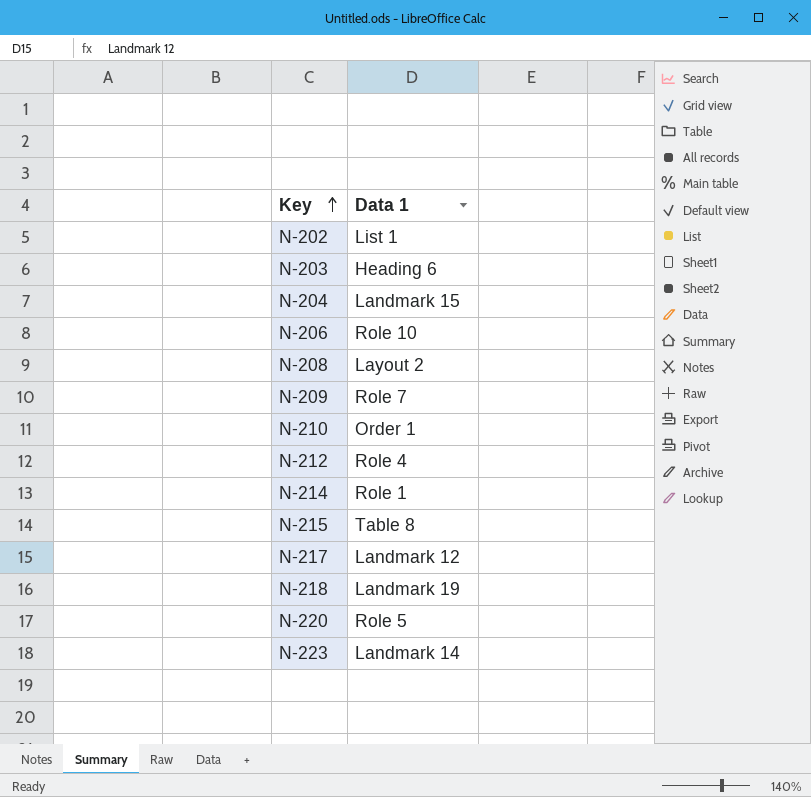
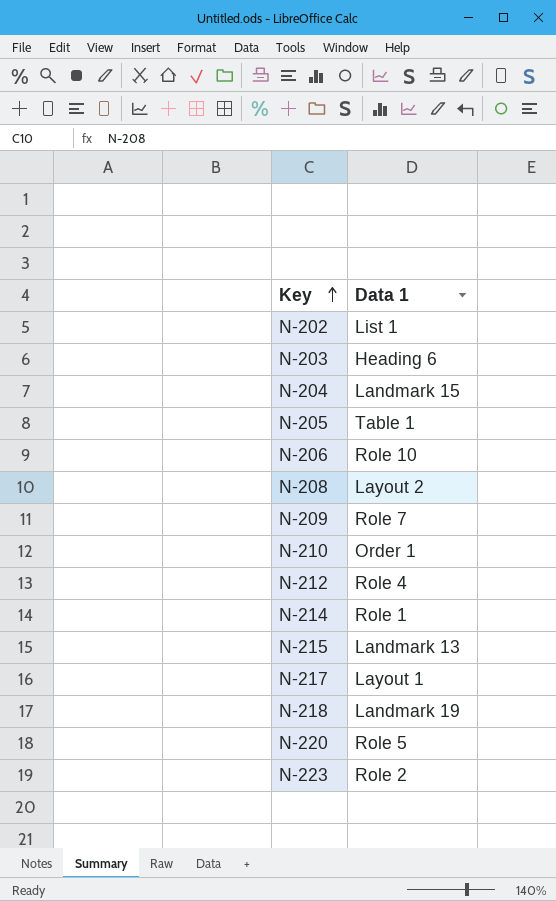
row N-205: none -> Table 1
N-215 | Data 1: Table 8 -> Landmark 13
N-217 | Data 1: Landmark 12 -> Layout 1
N-223 | Data 1: Landmark 14 -> Role 2

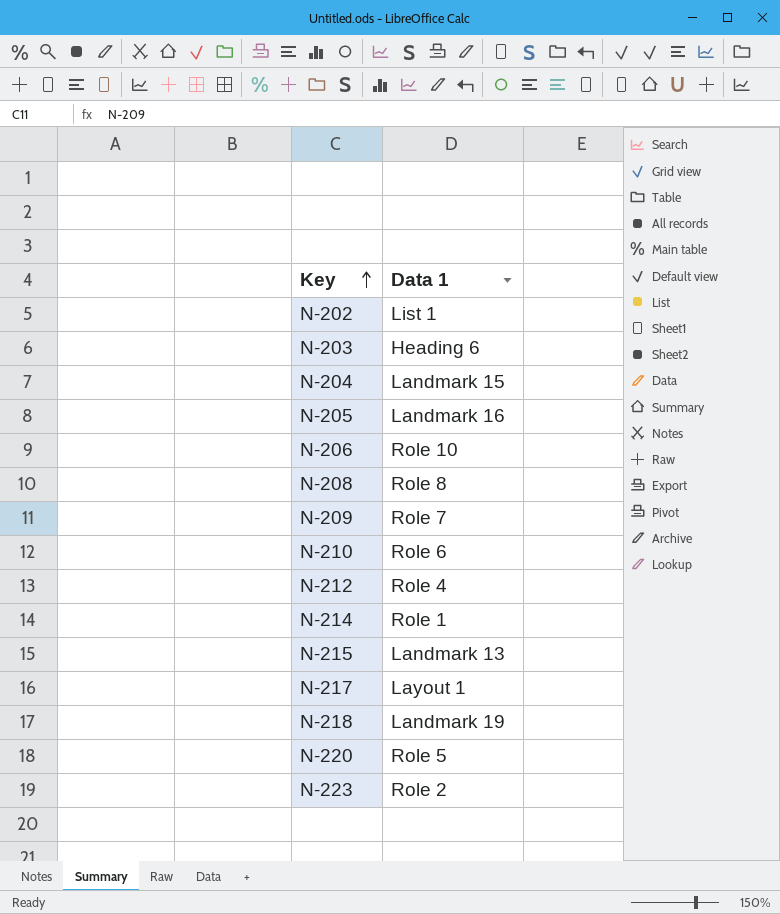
N-205 | Data 1: Table 1 -> Landmark 16
N-208 | Data 1: Layout 2 -> Role 8
N-210 | Data 1: Order 1 -> Role 6

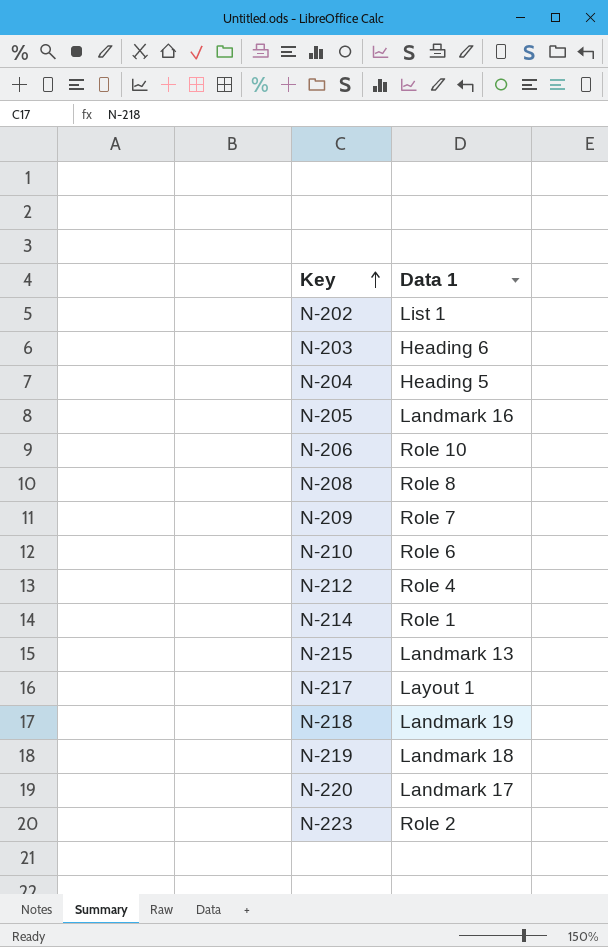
N-204 | Data 1: Landmark 15 -> Heading 5
row N-219: none -> Landmark 18
N-220 | Data 1: Role 5 -> Landmark 17

